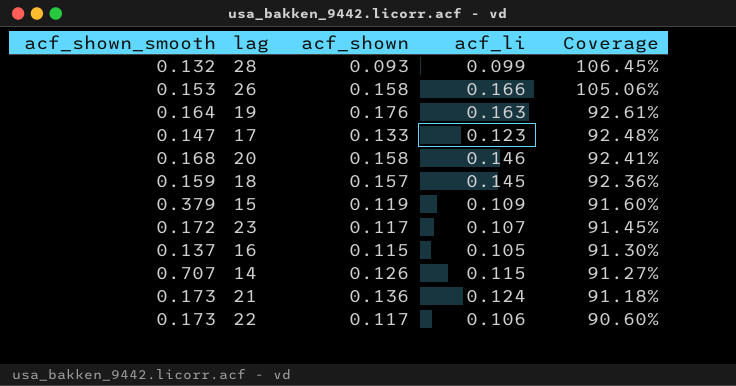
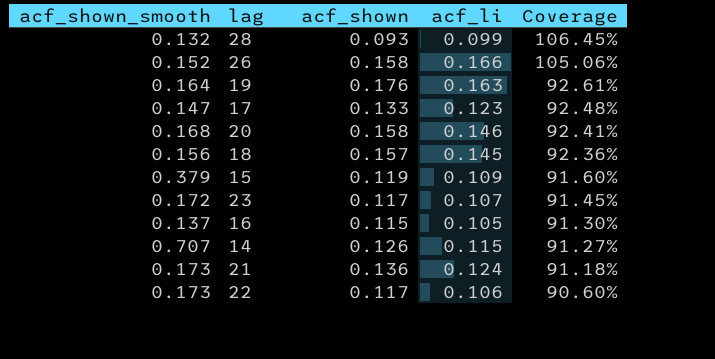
26 | acf_shown_smooth: 0.153 -> 0.152
18 | acf_shown_smooth: 0.159 -> 0.156

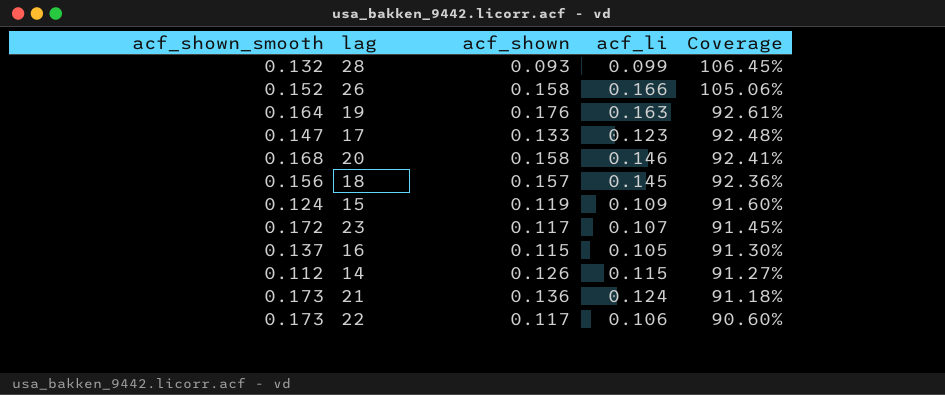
15 | acf_shown_smooth: 0.379 -> 0.124
14 | acf_shown_smooth: 0.707 -> 0.112

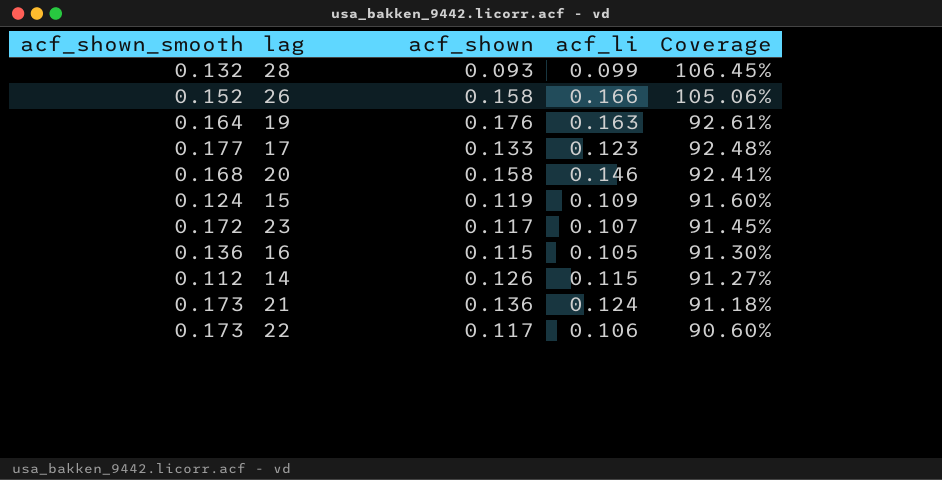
row 18: 0.156 | 0.157 | 0.145 | 92.36% -> none
17 | acf_shown_smooth: 0.147 -> 0.177
16 | acf_shown_smooth: 0.137 -> 0.136

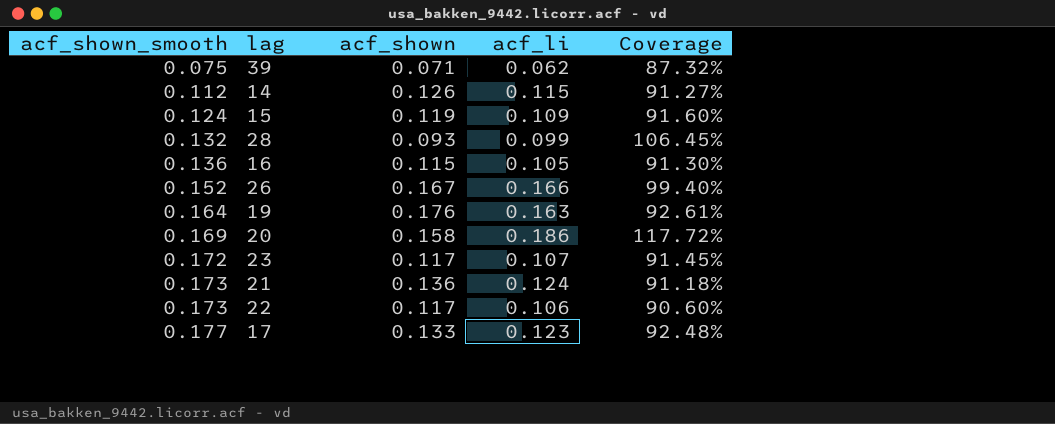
row order: Coverage descending -> acf_shown_smooth ascending
row 39: none -> 0.075 | 0.071 | 0.062 | 87.32%
26 | acf_shown: 0.158 -> 0.167
26 | Coverage: 105.06% -> 99.40%
20 | acf_shown_smooth: 0.168 -> 0.169
20 | acf_li: 0.146 -> 0.186
20 | Coverage: 92.41% -> 117.72%

